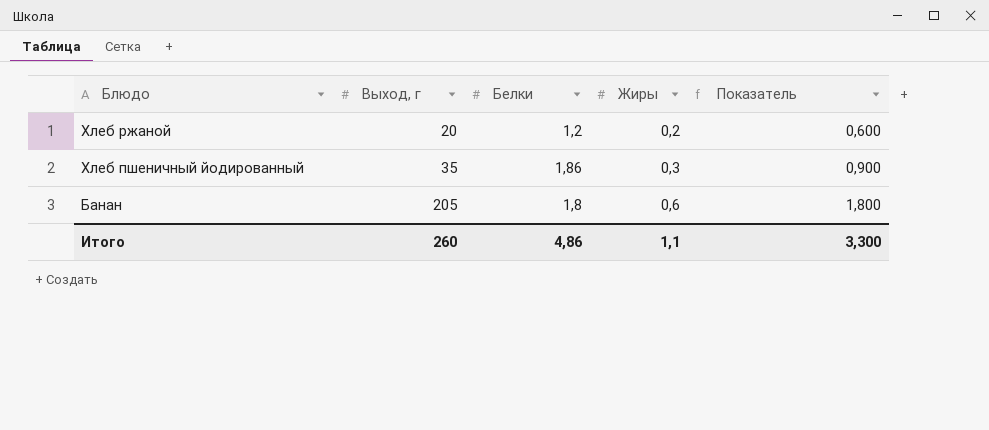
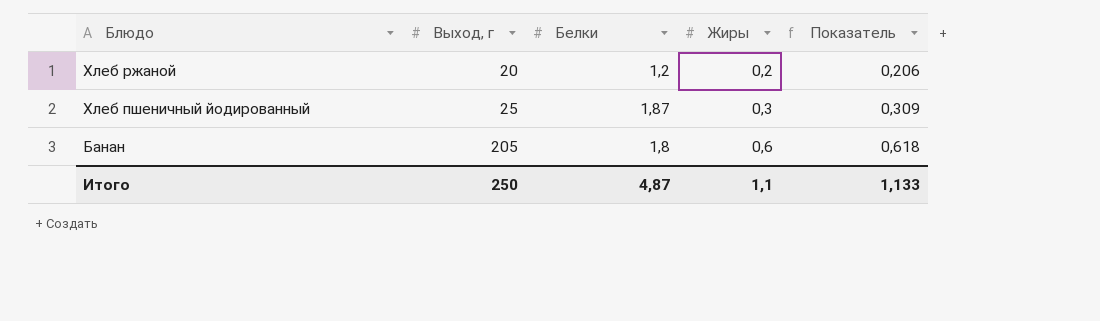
column Показатель | formula: [Жиры] * 3 -> [Жиры] * 1,03
Хлеб пшеничный йодированный | Выход, г: 35 -> 25
Хлеб пшеничный йодированный | Белки: 1,86 -> 1,87
Итого | Выход, г: 260 -> 250
Итого | Белки: 4,86 -> 4,87
Итого | Показатель: 3,300 -> 1,133

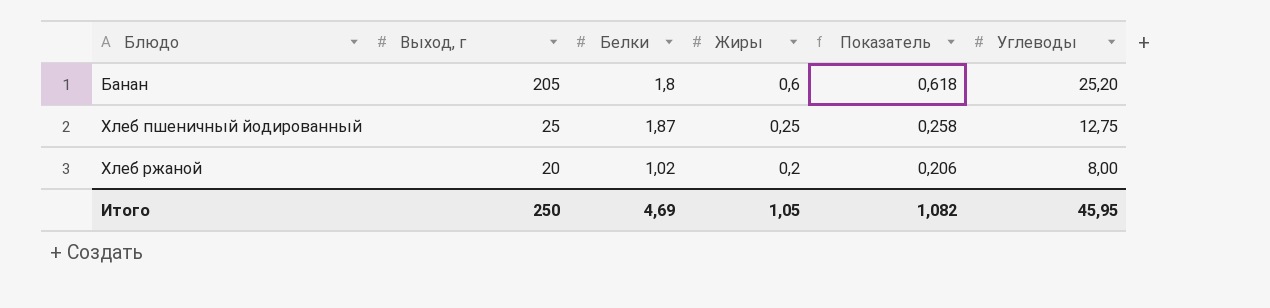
row order: Блюдо descending -> Блюдо ascending
column Углеводы | position: none -> 6
Хлеб пшеничный йодированный | Жиры: 0,3 -> 0,25
Хлеб пшеничный йодированный | Показатель: 0,309 -> 0,258
Хлеб ржаной | Белки: 1,2 -> 1,02
Итого | Белки: 4,87 -> 4,69
Итого | Жиры: 1,1 -> 1,05
Итого | Показатель: 1,133 -> 1,082

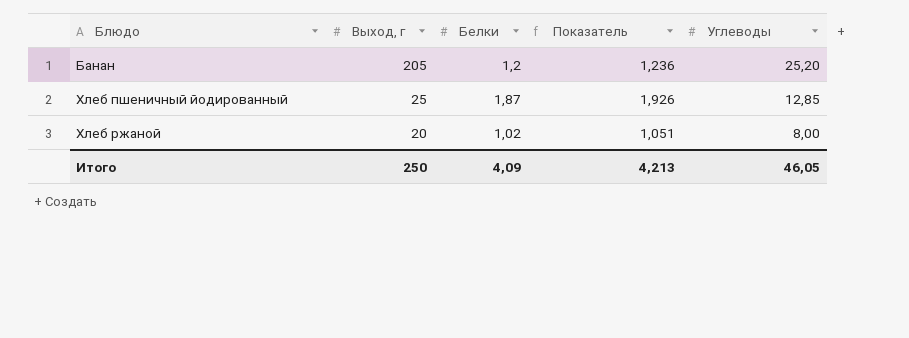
column Жиры | position: 4 -> none
column Показатель | formula: [Жиры] * 1,03 -> [Белки] * 1,03
Банан | Белки: 1,8 -> 1,2
Хлеб пшеничный йодированный | Углеводы: 12,75 -> 12,85
Итого | Белки: 4,69 -> 4,09
Итого | Показатель: 1,082 -> 4,213
Итого | Углеводы: 45,95 -> 46,05

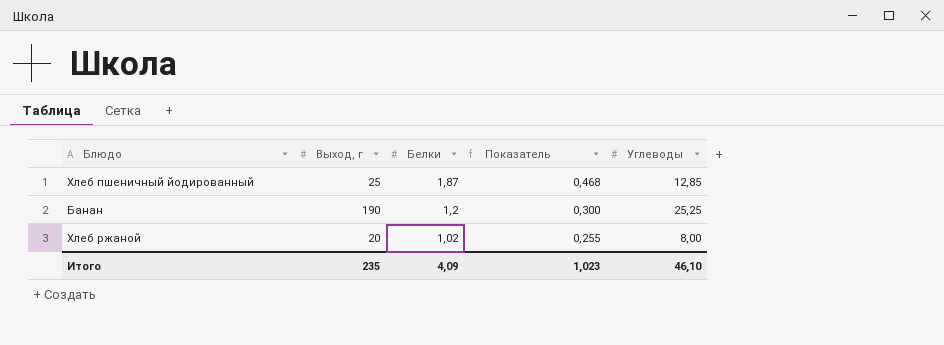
row order: Блюдо ascending -> Белки descending
column Показатель | formula: [Белки] * 1,03 -> [Белки] * 0,25
Банан | Выход, г: 205 -> 190
Банан | Углеводы: 25,20 -> 25,25
Итого | Выход, г: 250 -> 235
Итого | Показатель: 4,213 -> 1,023
Итого | Углеводы: 46,05 -> 46,10

